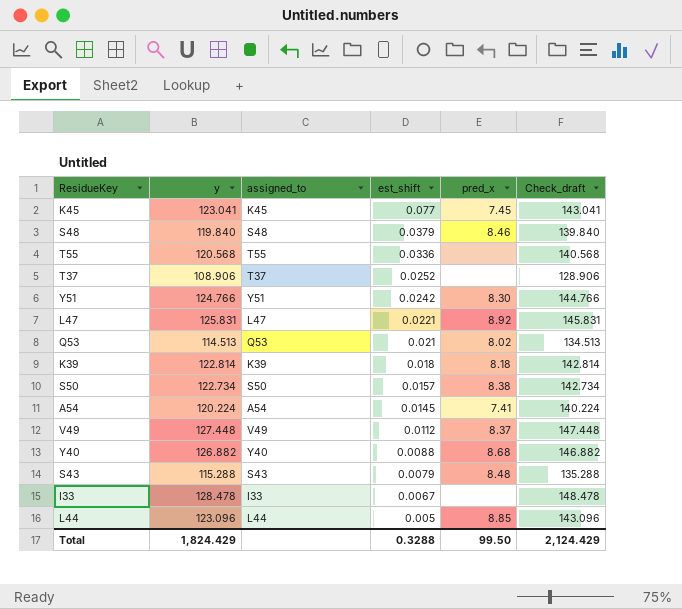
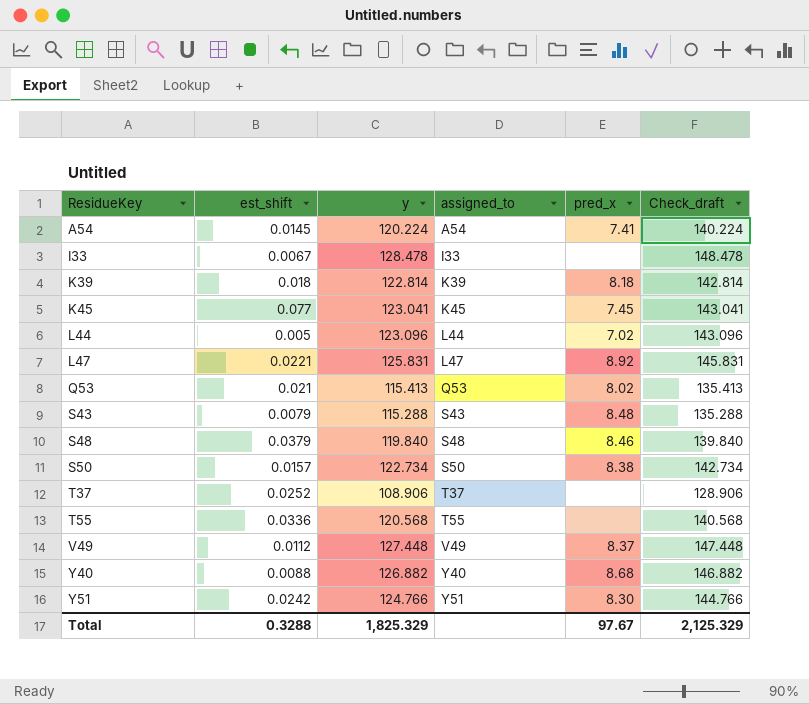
row order: est_shift descending -> ResidueKey ascending
column est_shift | position: 4 -> 2
L44 | pred_x: 8.85 -> 7.02
Q53 | y: 114.513 -> 115.413
Q53 | Check_draft: 134.513 -> 135.413
Total | y: 1,824.429 -> 1,825.329
Total | pred_x: 99.50 -> 97.67
Total | Check_draft: 2,124.429 -> 2,125.329

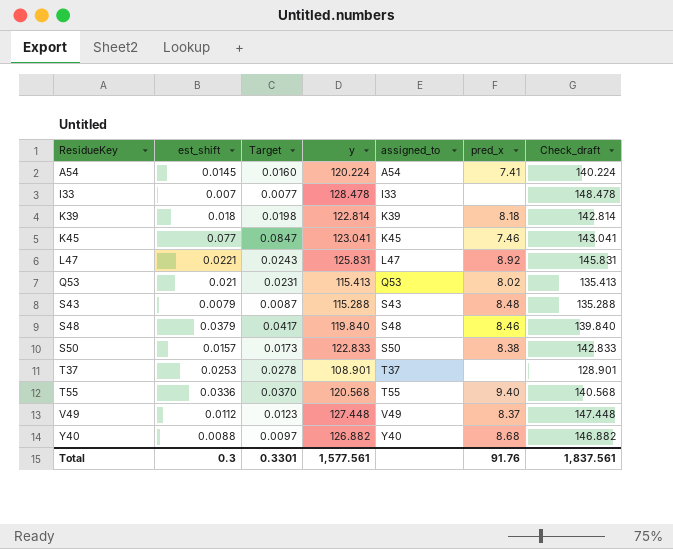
column Target | formula: none -> [est_shift] * 1.1
row L44: 0.005 | 123.096 | L44 | 7.02 | 143.096 -> none
row Y51: 0.0242 | 124.766 | Y51 | 8.30 | 144.766 -> none
I33 | est_shift: 0.0067 -> 0.007
K45 | pred_x: 7.45 -> 7.46
S50 | y: 122.734 -> 122.833
S50 | Check_draft: 142.734 -> 142.833
T37 | est_shift: 0.0252 -> 0.0253
T37 | y: 108.906 -> 108.901
T37 | Check_draft: 128.906 -> 128.901
T55 | pred_x: none -> 9.40
Total | est_shift: 0.3288 -> 0.3
Total | y: 1,825.329 -> 1,577.561
Total | pred_x: 97.67 -> 91.76
Total | Check_draft: 2,125.329 -> 1,837.561

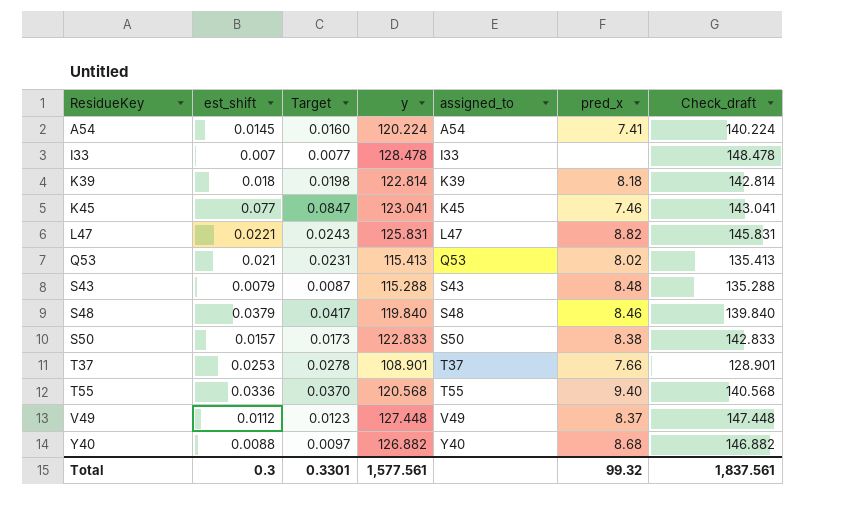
L47 | pred_x: 8.92 -> 8.82
T37 | pred_x: none -> 7.66
Total | pred_x: 91.76 -> 99.32

